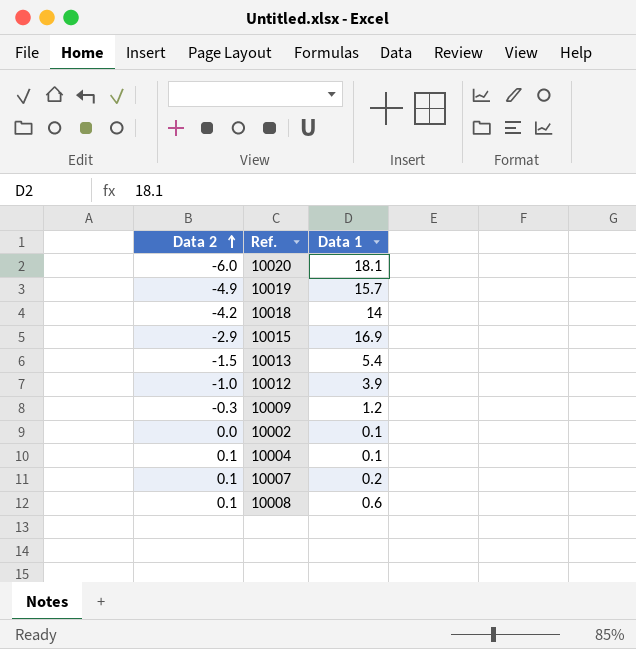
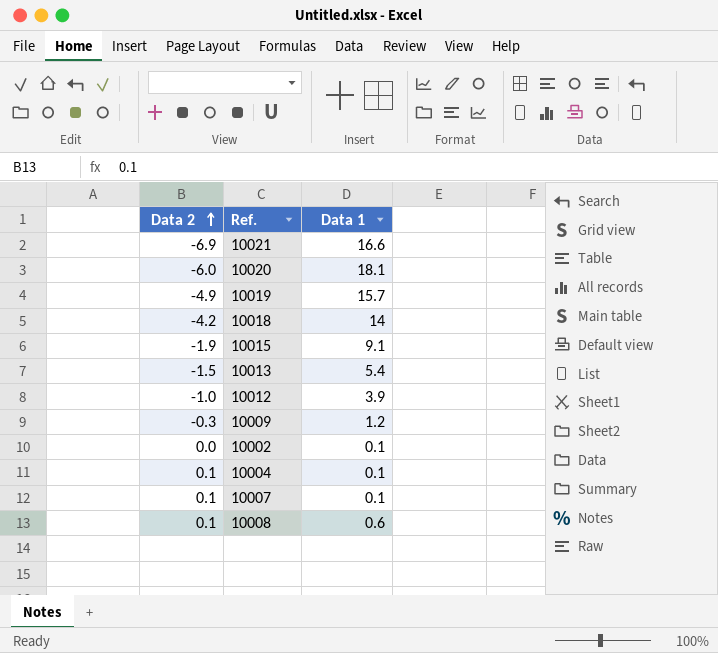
row 10021: none -> -6.9 | 16.6
10015 | Data 2: -2.9 -> -1.9
10015 | Data 1: 16.9 -> 9.1
10007 | Data 1: 0.2 -> 0.1

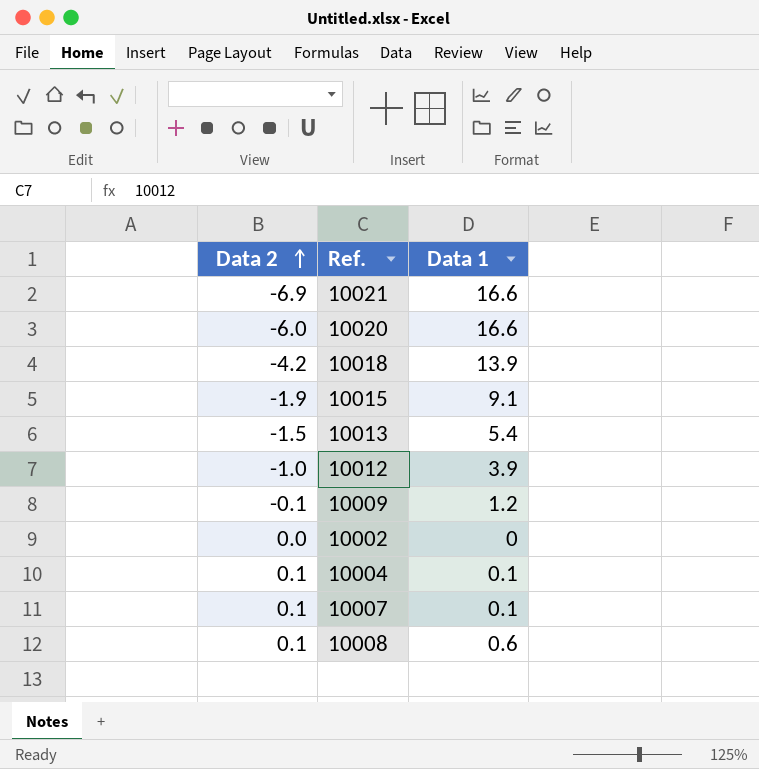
row 10019: -4.9 | 15.7 -> none
10020 | Data 1: 18.1 -> 16.6
10018 | Data 1: 14 -> 13.9
10009 | Data 2: -0.3 -> -0.1
10002 | Data 1: 0.1 -> 0

